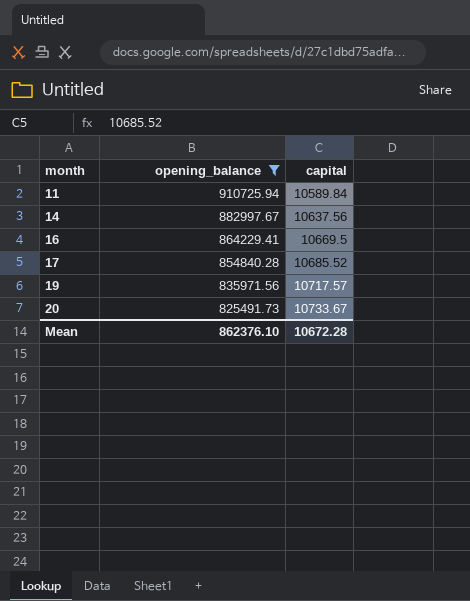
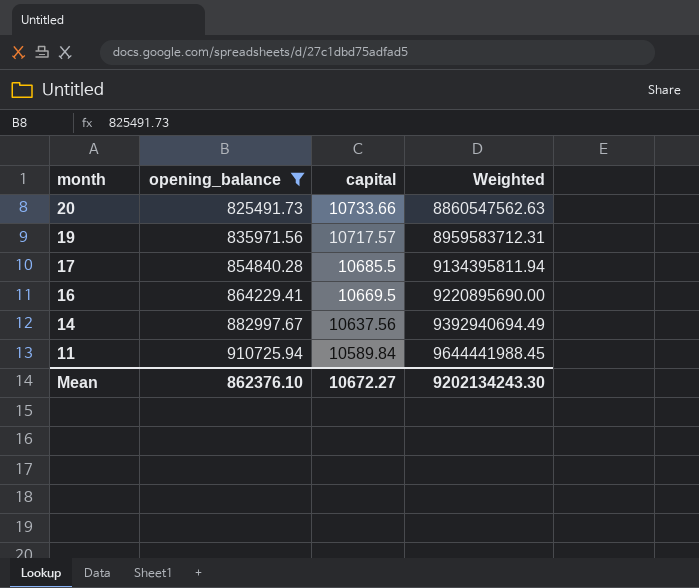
row order: month ascending -> month descending
column Weighted | formula: none -> [opening_balance] * [capital]
20 | capital: 10733.67 -> 10733.66
17 | capital: 10685.52 -> 10685.5
Mean | capital: 10672.28 -> 10672.27

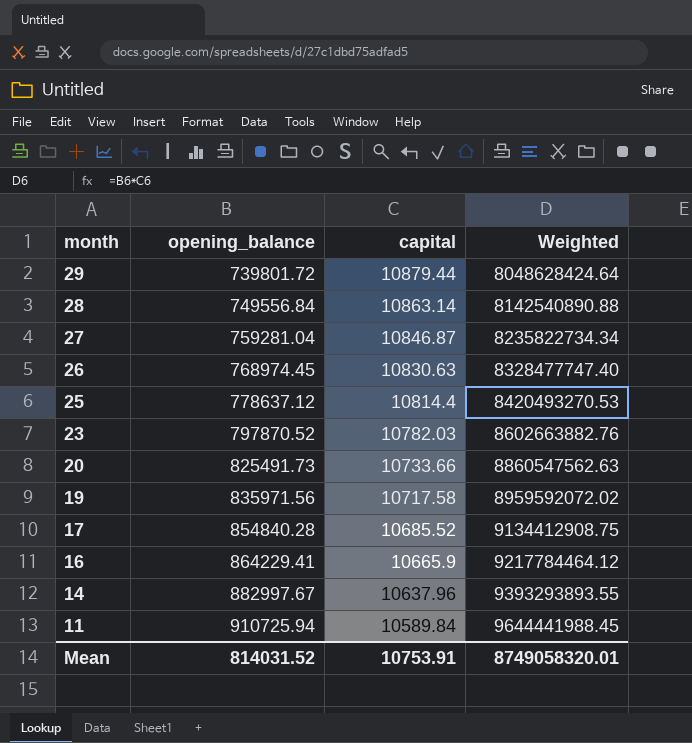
filter: opening_balance >= 825491.73 -> none
19 | capital: 10717.57 -> 10717.58
19 | Weighted: 8959583712.31 -> 8959592072.02
17 | capital: 10685.5 -> 10685.52
17 | Weighted: 9134395811.94 -> 9134412908.75
16 | capital: 10669.5 -> 10665.9
16 | Weighted: 9220895690.00 -> 9217784464.12
14 | capital: 10637.56 -> 10637.96
14 | Weighted: 9392940694.49 -> 9393293893.55
Mean | opening_balance: 862376.10 -> 814031.52
Mean | capital: 10672.27 -> 10753.91
Mean | Weighted: 9202134243.30 -> 8749058320.01

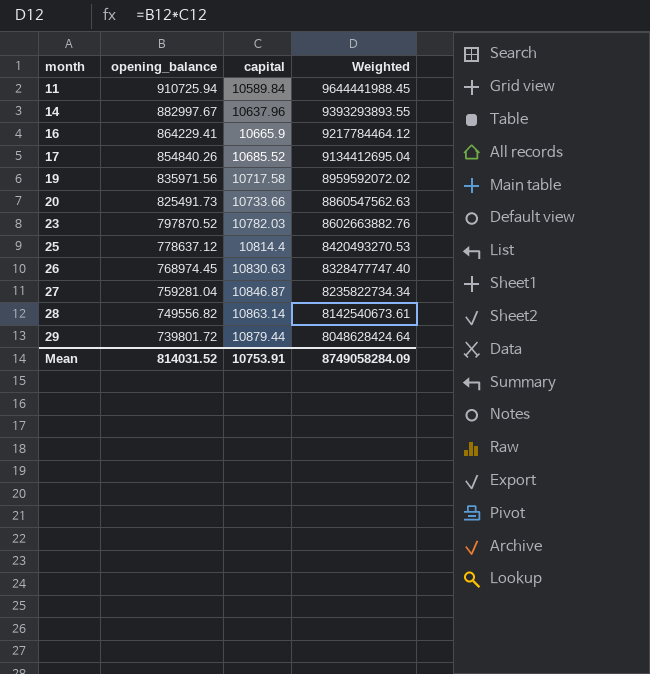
row order: month descending -> month ascending
17 | opening_balance: 854840.28 -> 854840.26
17 | Weighted: 9134412908.75 -> 9134412695.04
28 | opening_balance: 749556.84 -> 749556.82
28 | Weighted: 8142540890.88 -> 8142540673.61
Mean | Weighted: 8749058320.01 -> 8749058284.09

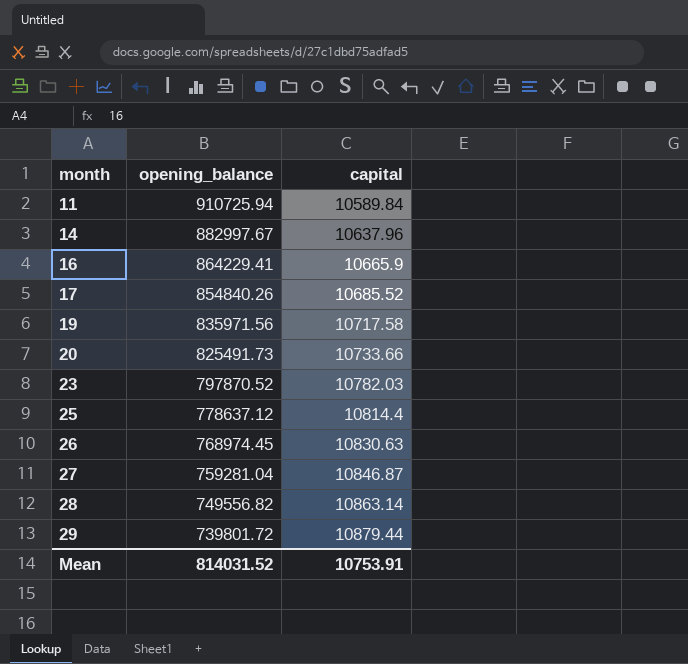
column Weighted | formula: [opening_balance] * [capital] -> none

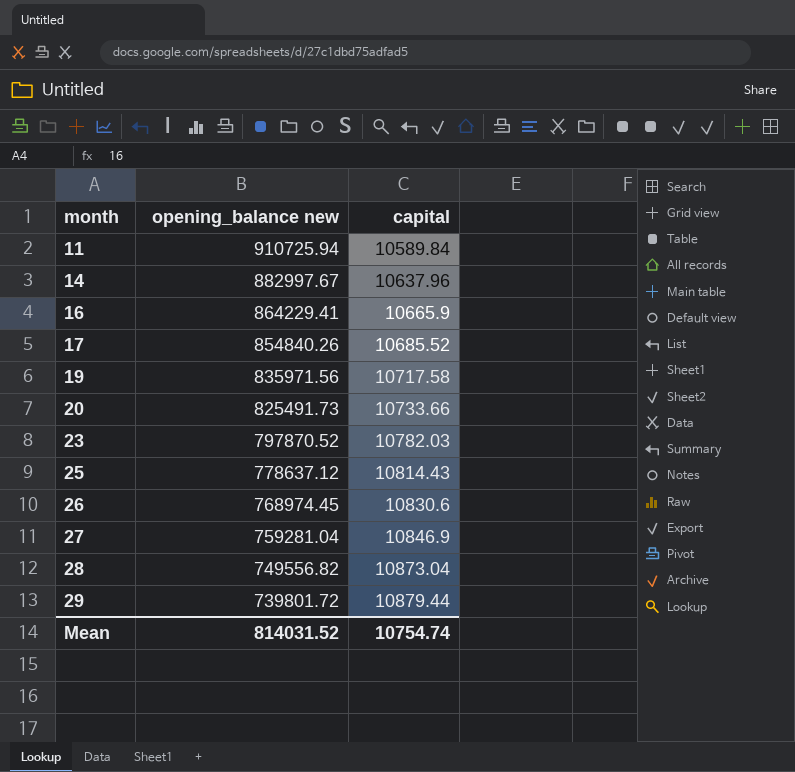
column name: opening_balance -> opening_balance new
25 | capital: 10814.4 -> 10814.43
26 | capital: 10830.63 -> 10830.6
27 | capital: 10846.87 -> 10846.9
28 | capital: 10863.14 -> 10873.04
Mean | capital: 10753.91 -> 10754.74

